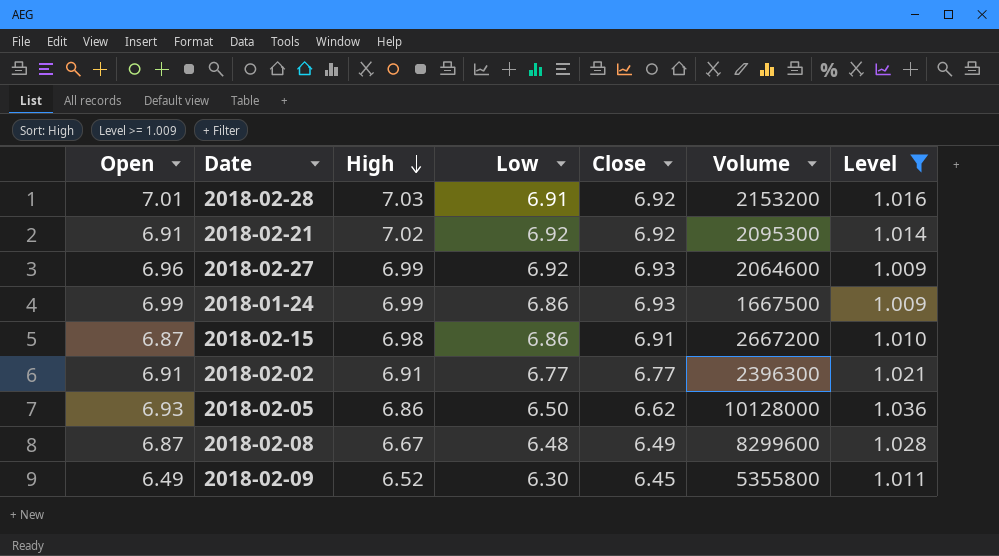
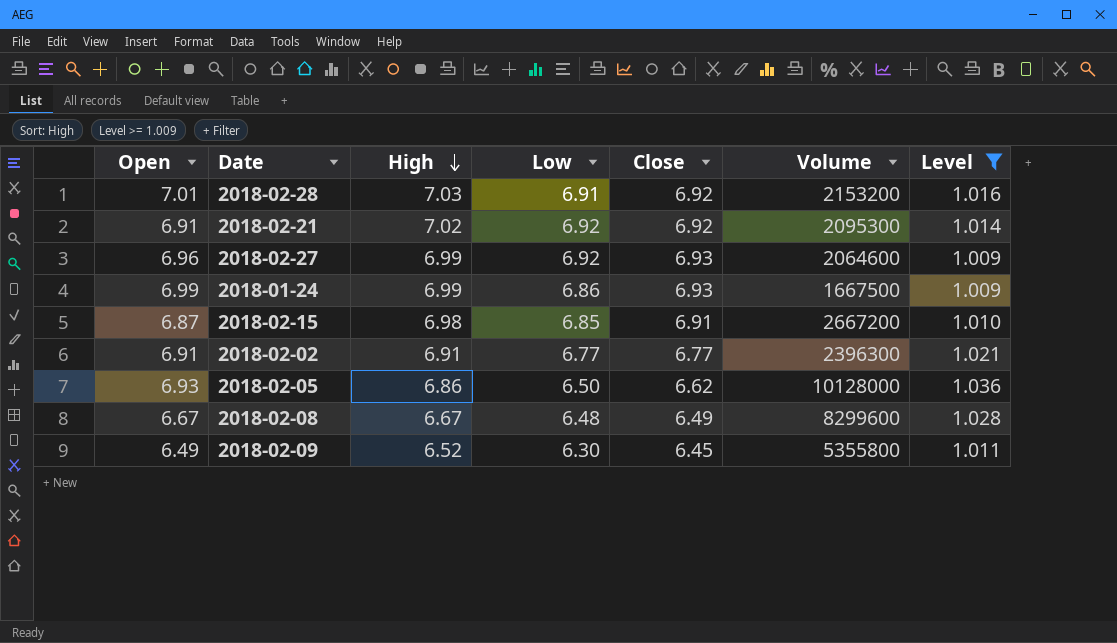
2018-02-15 | Low: 6.86 -> 6.85
2018-02-08 | Open: 6.87 -> 6.67

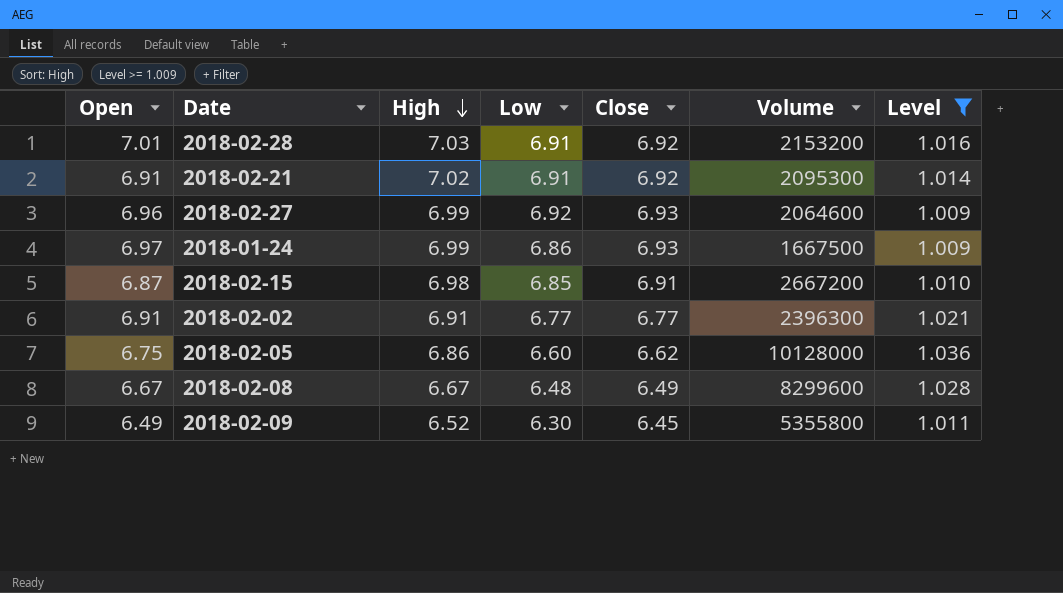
2018-02-21 | Low: 6.92 -> 6.91
2018-01-24 | Open: 6.99 -> 6.97
2018-02-05 | Open: 6.93 -> 6.75
2018-02-05 | Low: 6.50 -> 6.60

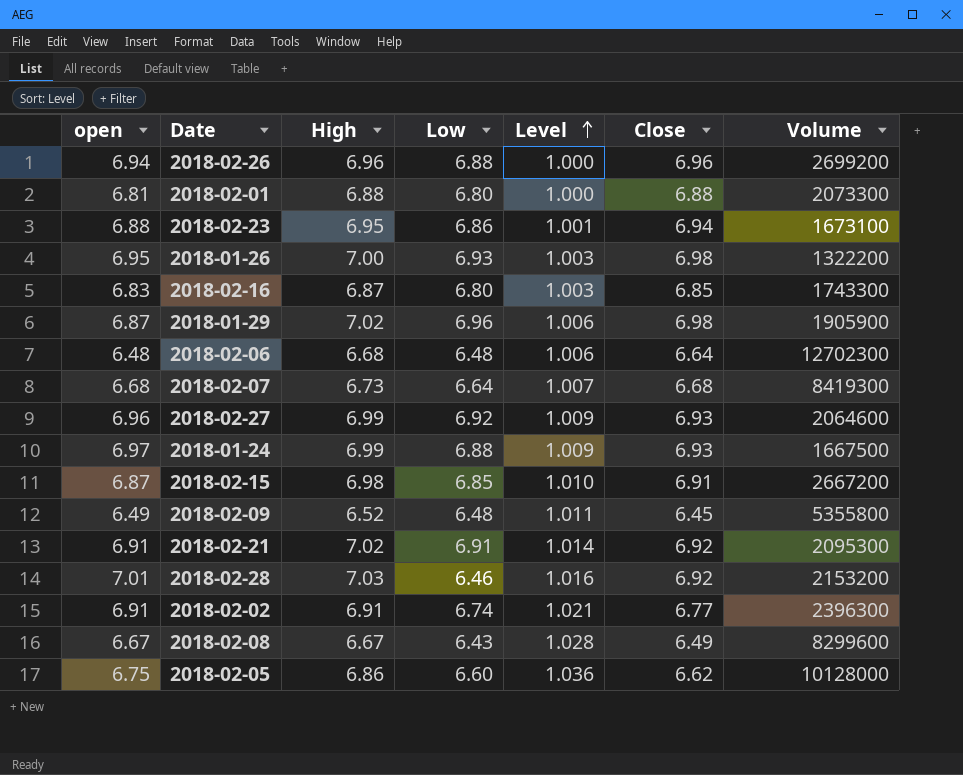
filter: Level >= 1.009 -> none
row order: High descending -> Level ascending
column name: Open -> open
column Level | position: 7 -> 5
2018-01-24 | Low: 6.86 -> 6.88
2018-02-09 | Low: 6.30 -> 6.48
2018-02-28 | Low: 6.91 -> 6.46
2018-02-02 | Low: 6.77 -> 6.74
2018-02-08 | Low: 6.48 -> 6.43

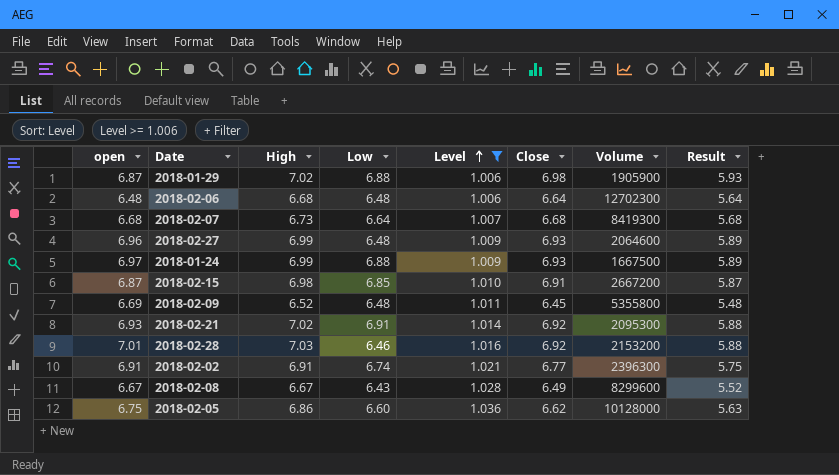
filter: none -> Level >= 1.006
column Result | formula: none -> [Close] * 0.85
2018-01-29 | Low: 6.96 -> 6.88
2018-02-27 | Low: 6.92 -> 6.48
2018-02-09 | open: 6.49 -> 6.69
2018-02-21 | open: 6.91 -> 6.93

